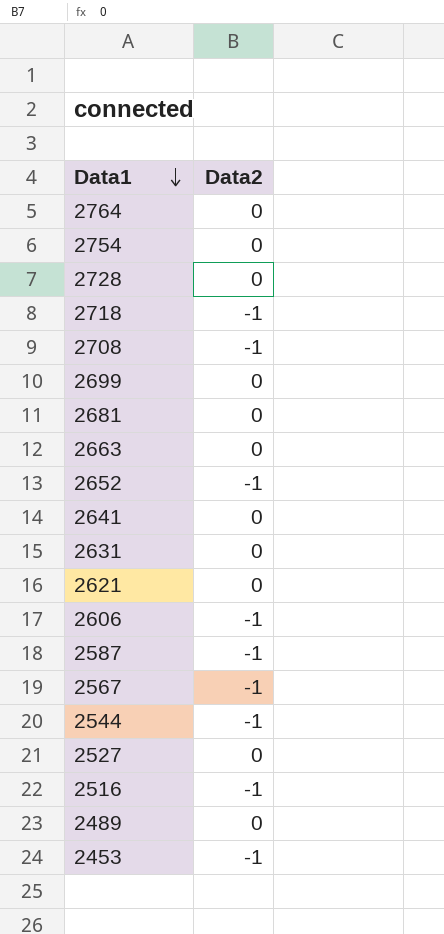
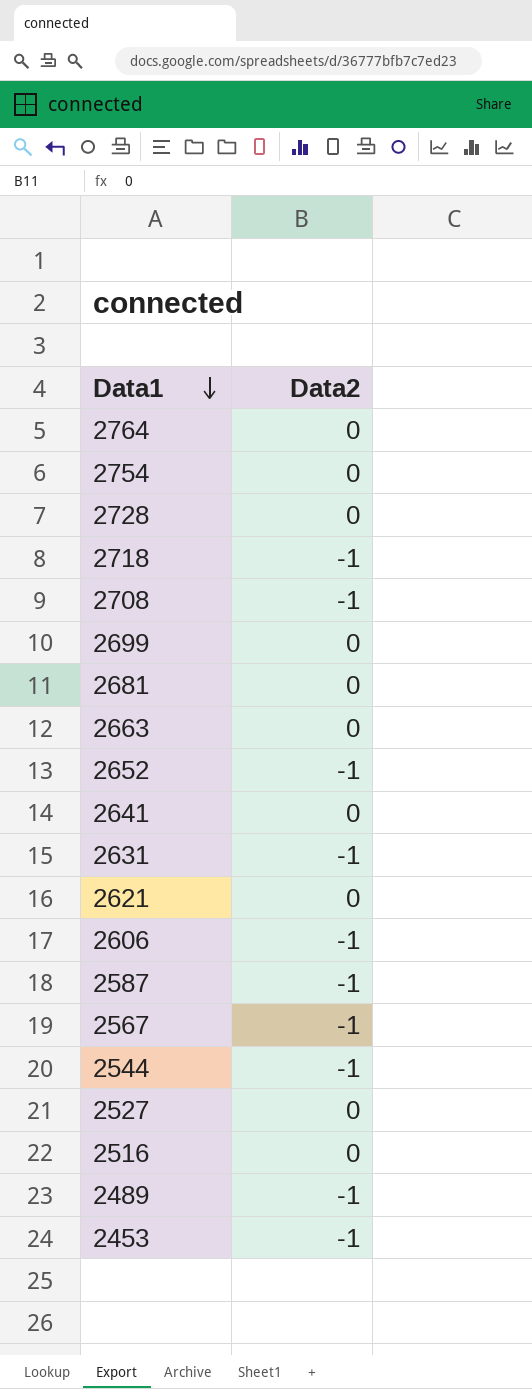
2631 | Data2: 0 -> -1
2516 | Data2: -1 -> 0
2489 | Data2: 0 -> -1

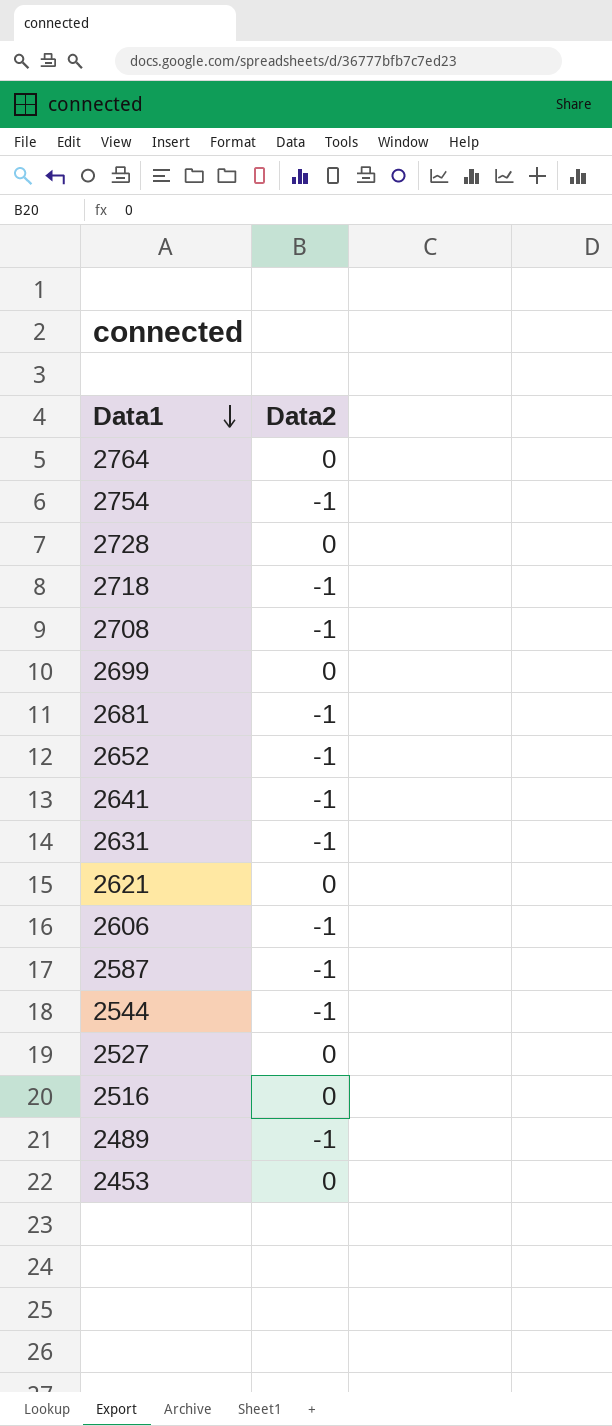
row 2663: 0 -> none
row 2567: -1 -> none
2754 | Data2: 0 -> -1
2681 | Data2: 0 -> -1
2641 | Data2: 0 -> -1
2453 | Data2: -1 -> 0

